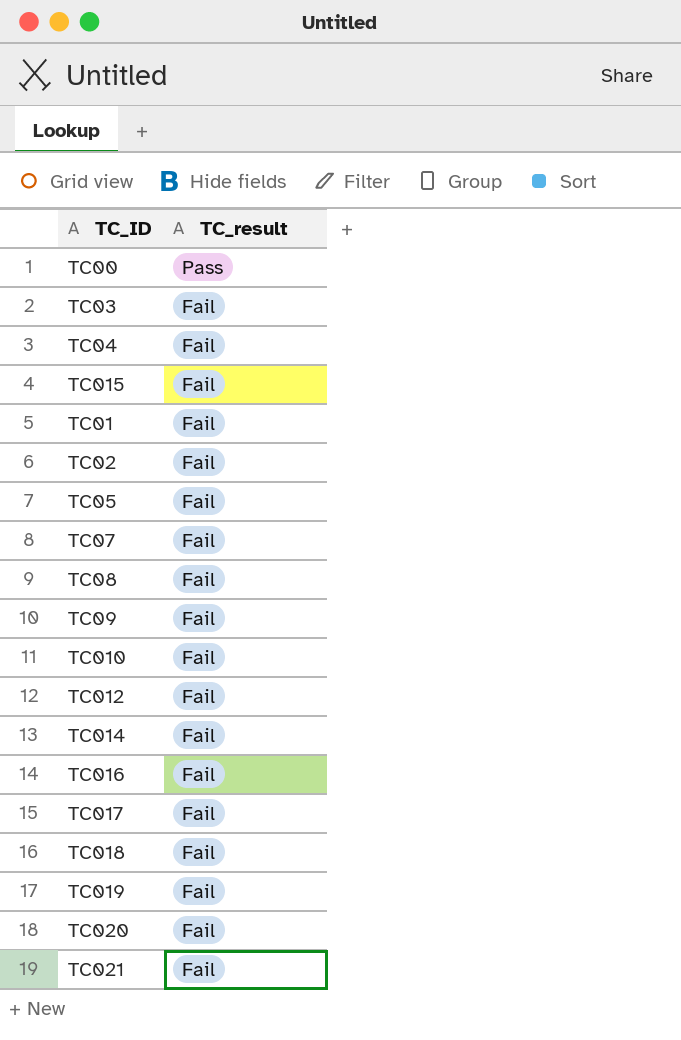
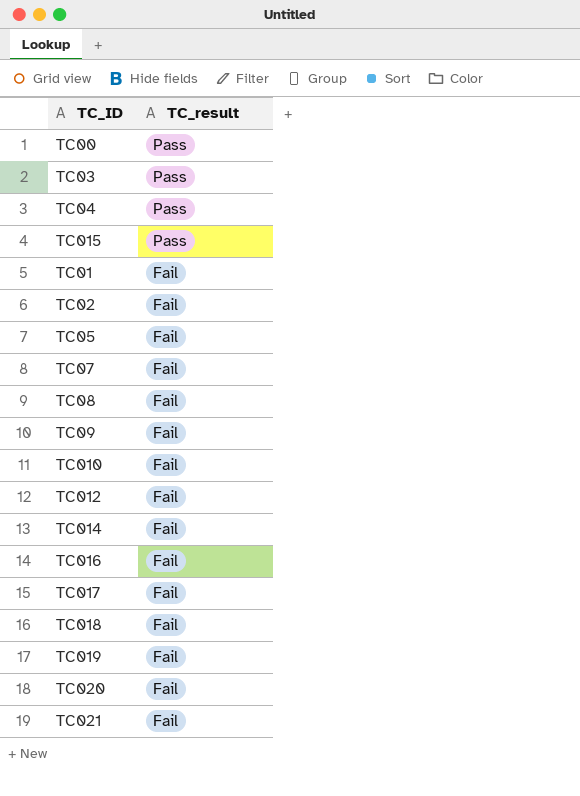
TC03 | TC_result: Fail -> Pass
TC04 | TC_result: Fail -> Pass
TC015 | TC_result: Fail -> Pass

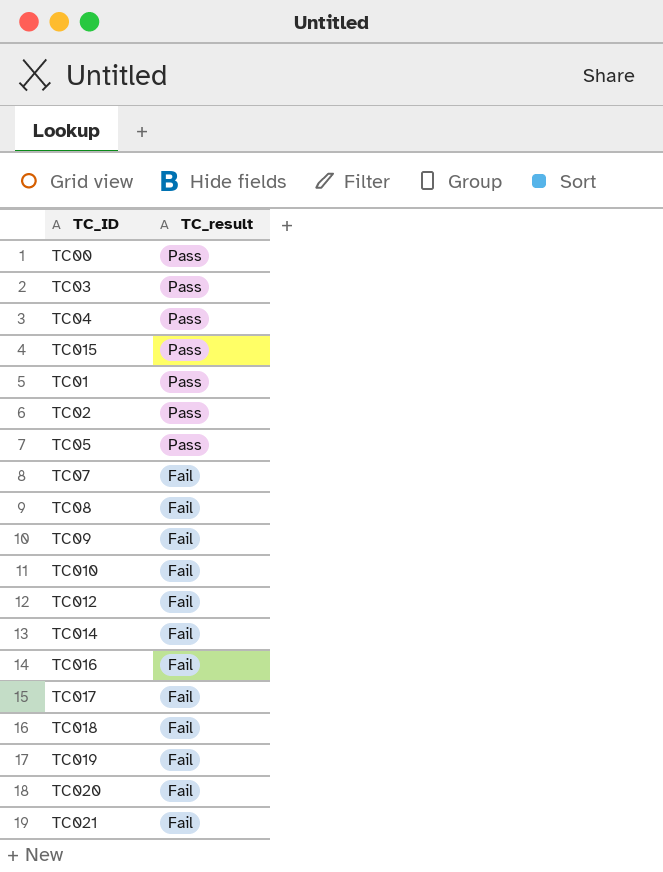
TC01 | TC_result: Fail -> Pass
TC02 | TC_result: Fail -> Pass
TC05 | TC_result: Fail -> Pass

